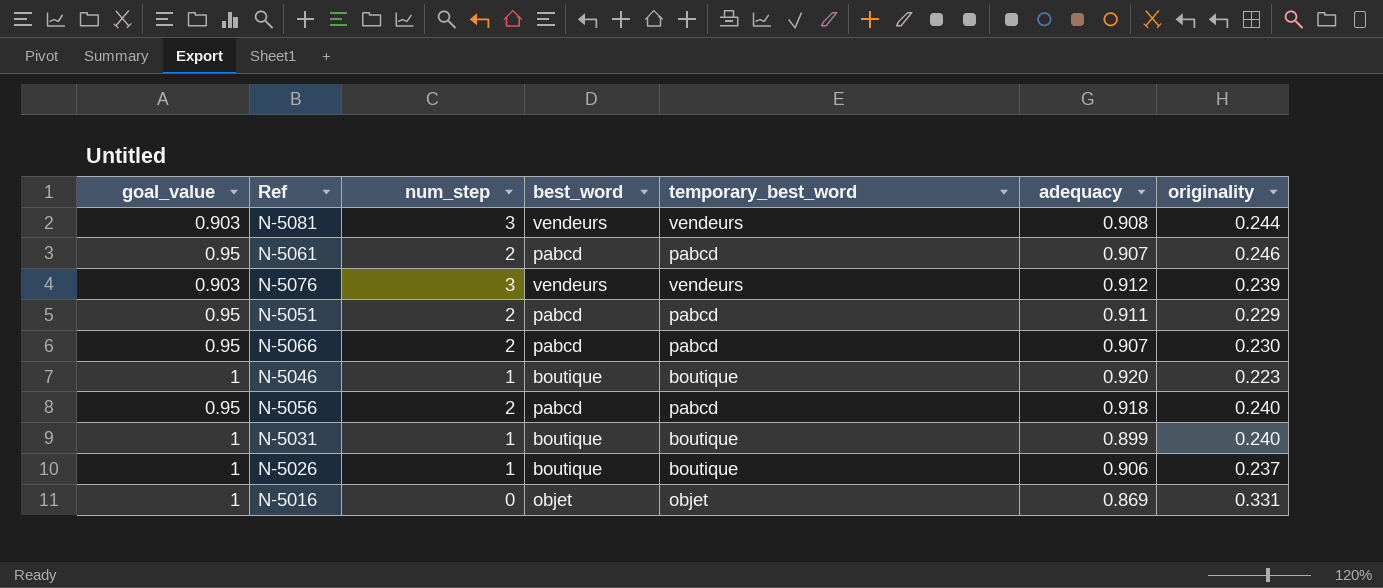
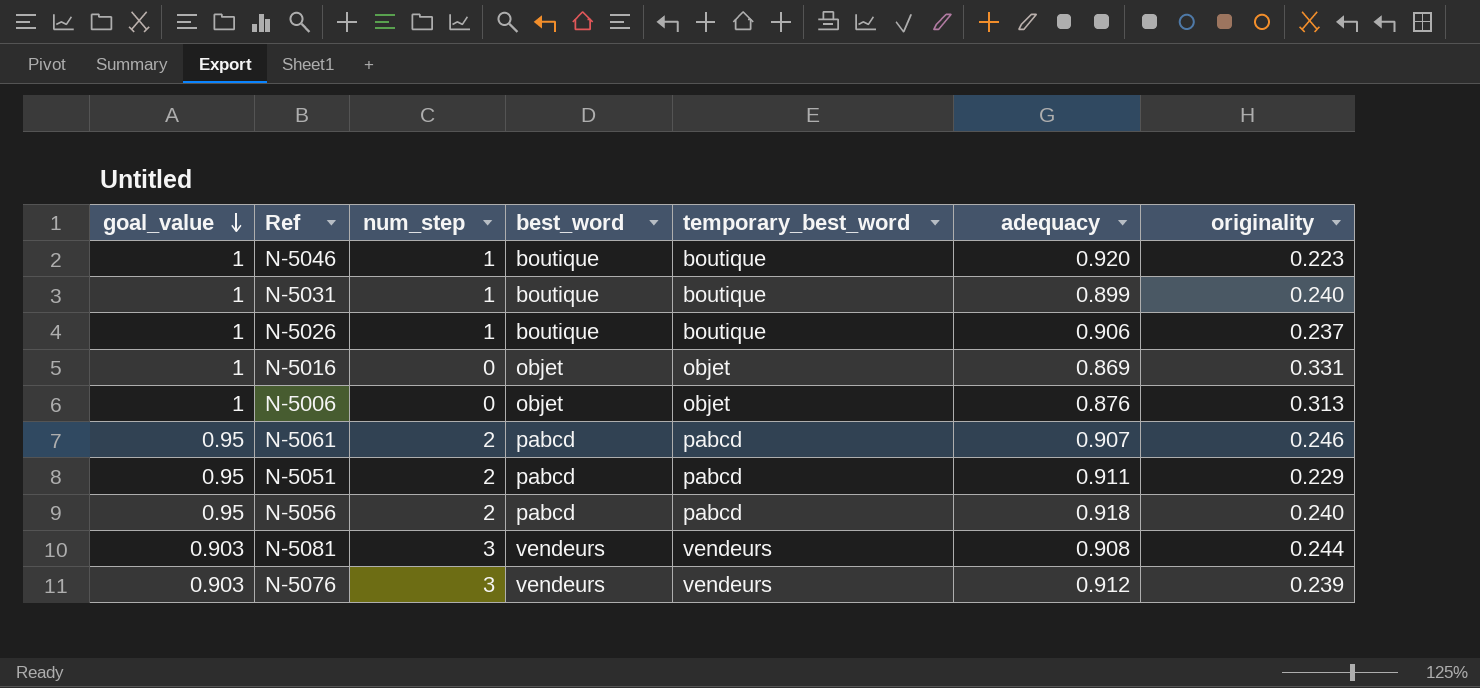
row order: none -> goal_value descending
row N-5066: 0.95 | 2 | pabcd | pabcd | 0.907 | 0.230 -> none
row N-5006: none -> 1 | 0 | objet | objet | 0.876 | 0.313

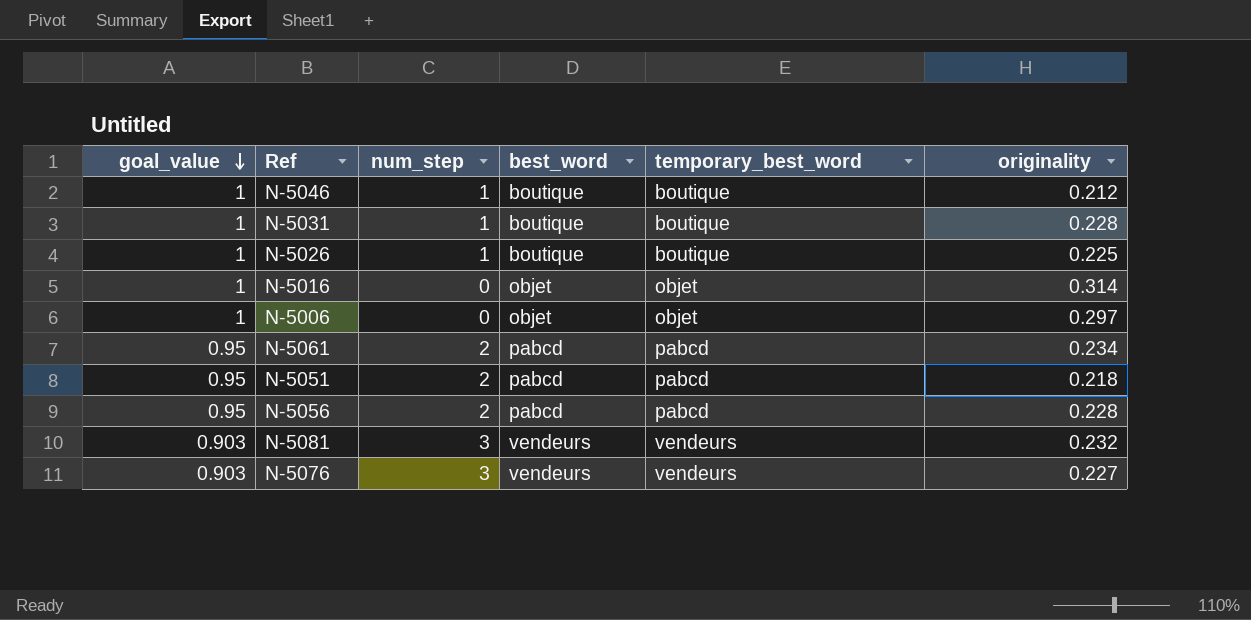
column adequacy | position: 6 -> none
N-5046 | originality: 0.223 -> 0.212
N-5031 | originality: 0.240 -> 0.228
N-5026 | originality: 0.237 -> 0.225
N-5016 | originality: 0.331 -> 0.314
N-5006 | originality: 0.313 -> 0.297
N-5061 | originality: 0.246 -> 0.234
N-5051 | originality: 0.229 -> 0.218
N-5056 | originality: 0.240 -> 0.228
N-5081 | originality: 0.244 -> 0.232
N-5076 | originality: 0.239 -> 0.227

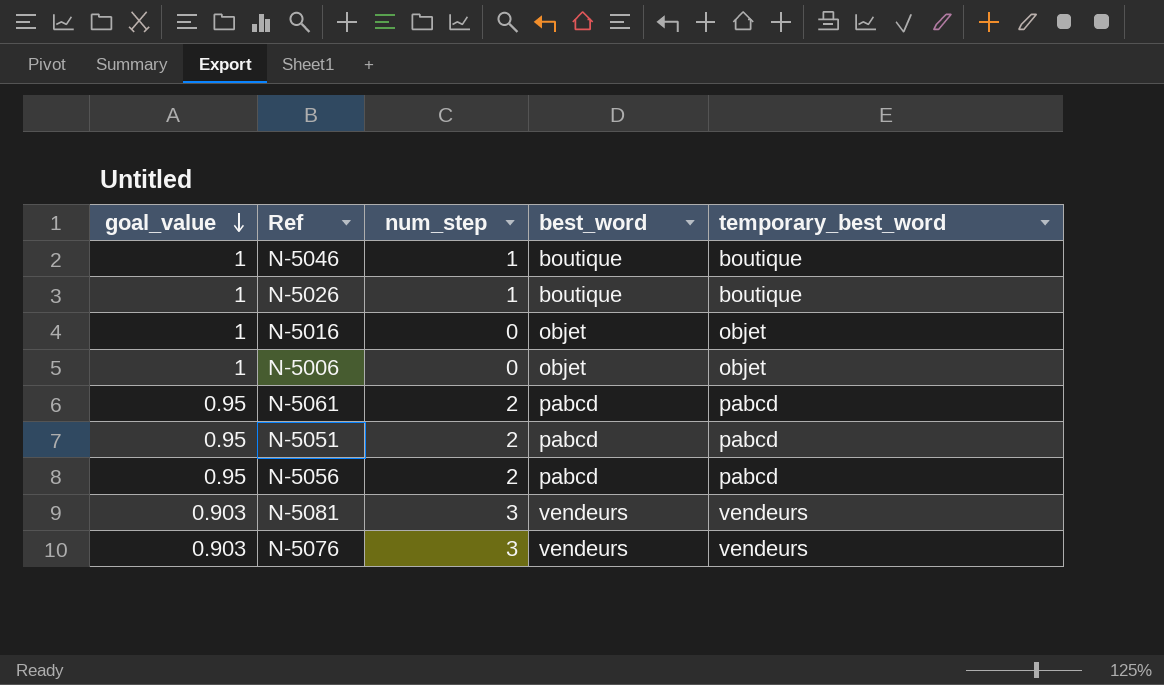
column originality | position: 6 -> none
row N-5031: 1 | 1 | boutique | boutique | 0.228 -> none

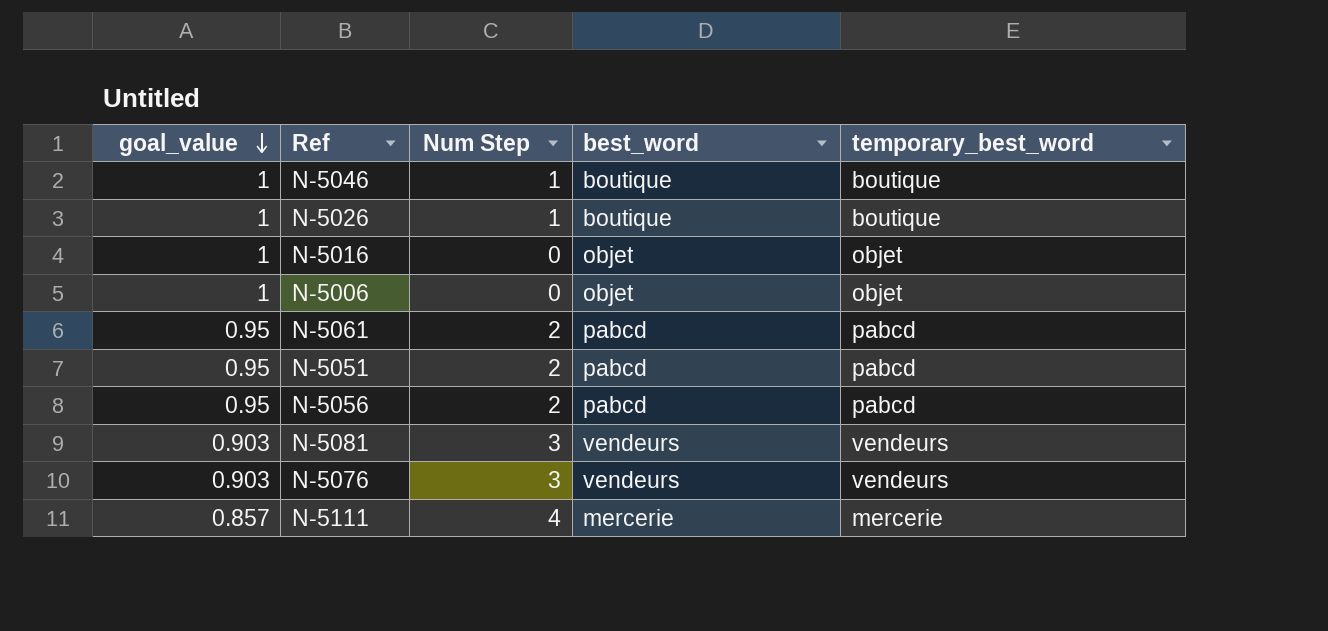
column name: num_step -> Num Step
row N-5111: none -> 0.857 | 4 | mercerie | mercerie

